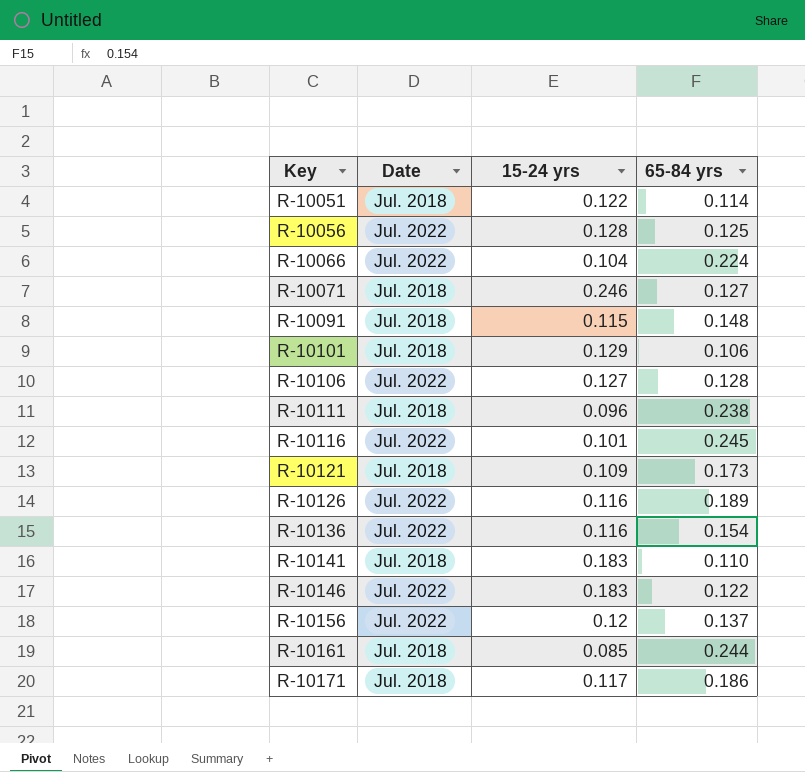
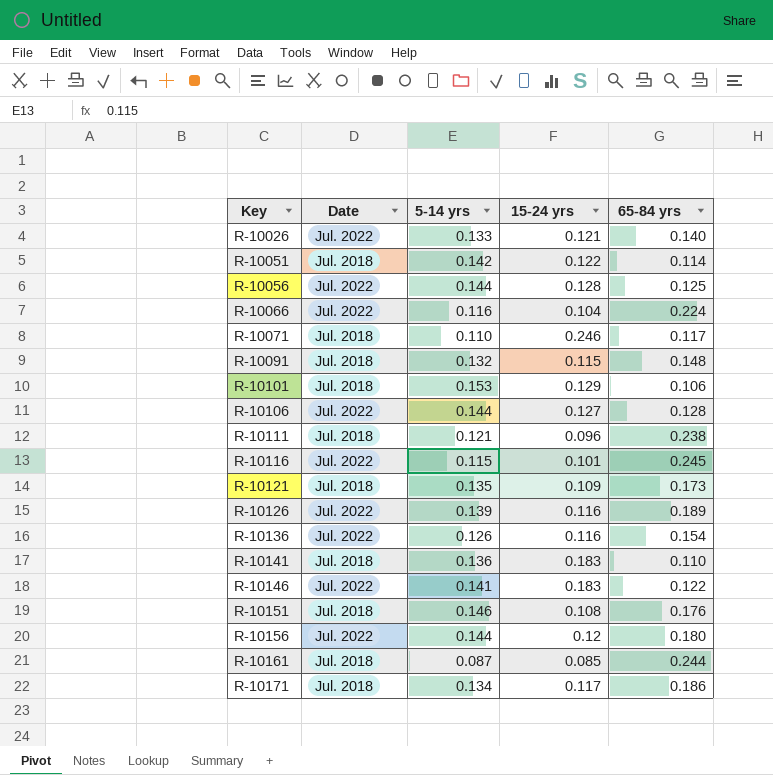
column 5-14 yrs | position: none -> 3
row R-10026: none -> Jul. 2022 | 0.133 | 0.121 | 0.140
R-10071 | 65-84 yrs: 0.127 -> 0.117
row R-10151: none -> Jul. 2018 | 0.146 | 0.108 | 0.176
R-10156 | 65-84 yrs: 0.137 -> 0.180

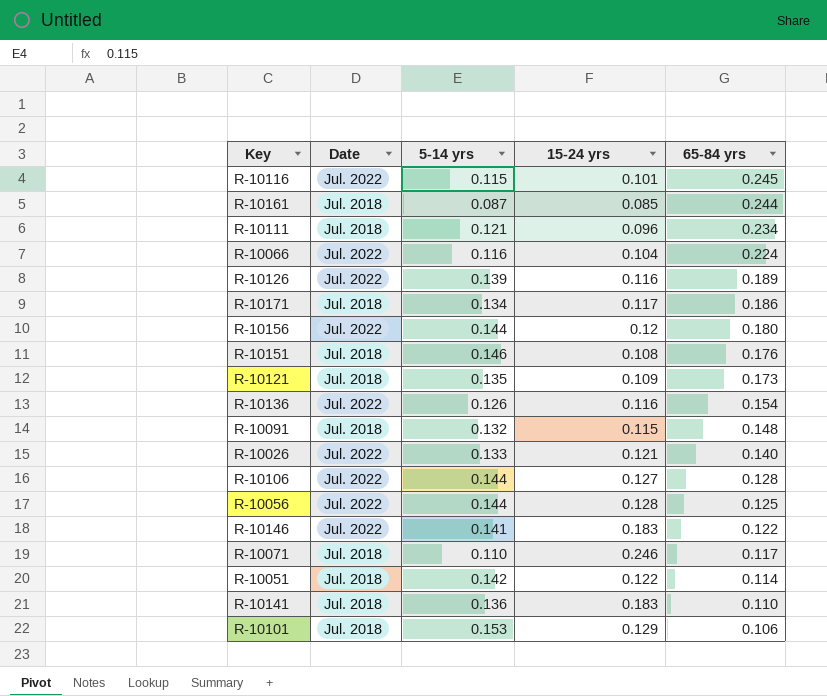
row order: Key ascending -> 65-84 yrs descending
R-10111 | 65-84 yrs: 0.238 -> 0.234

